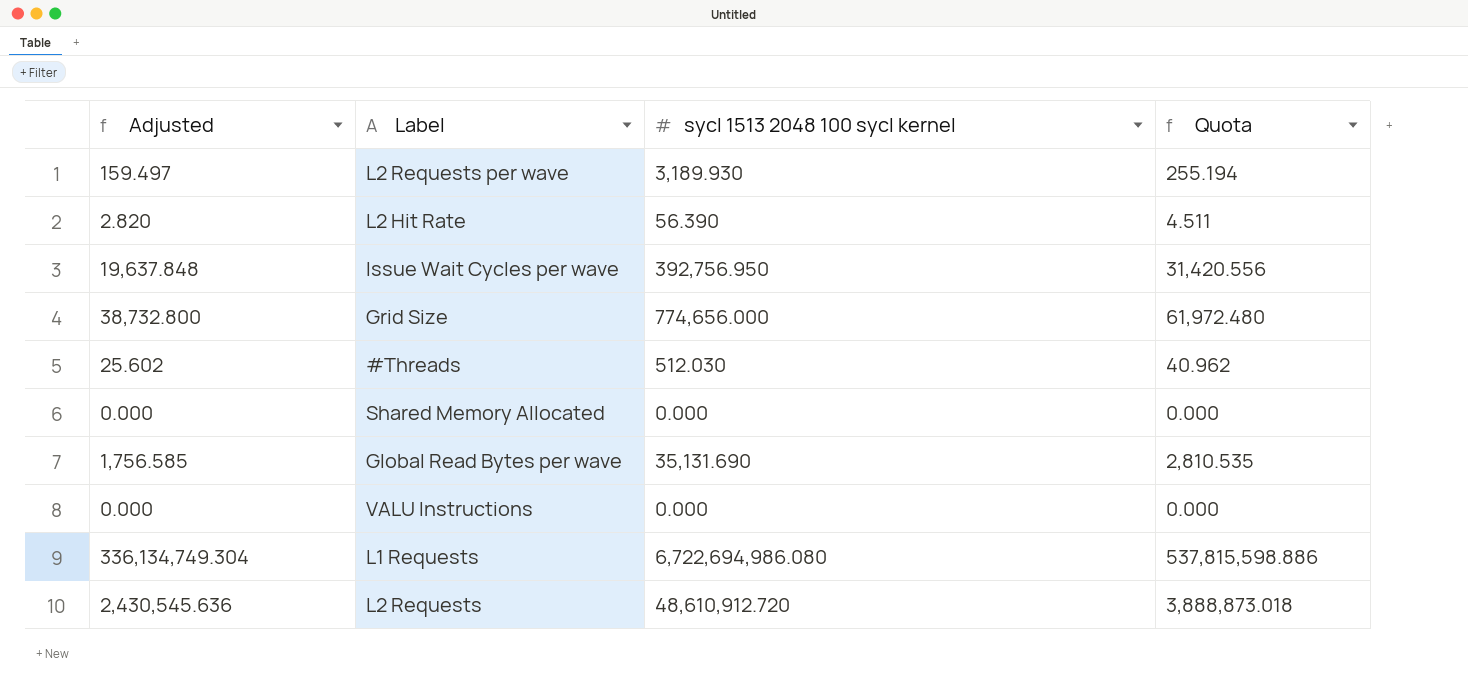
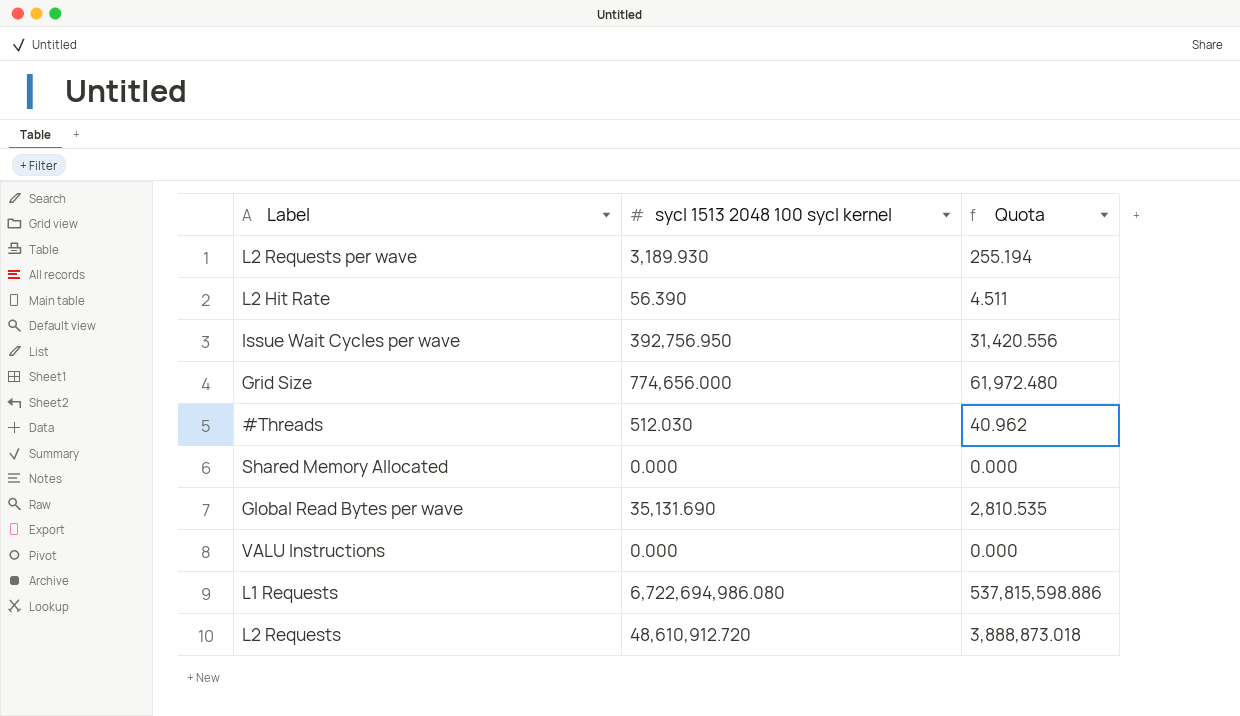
column Adjusted | formula: [sycl 1513 2048 100 sycl kernel] * 0.05 -> none

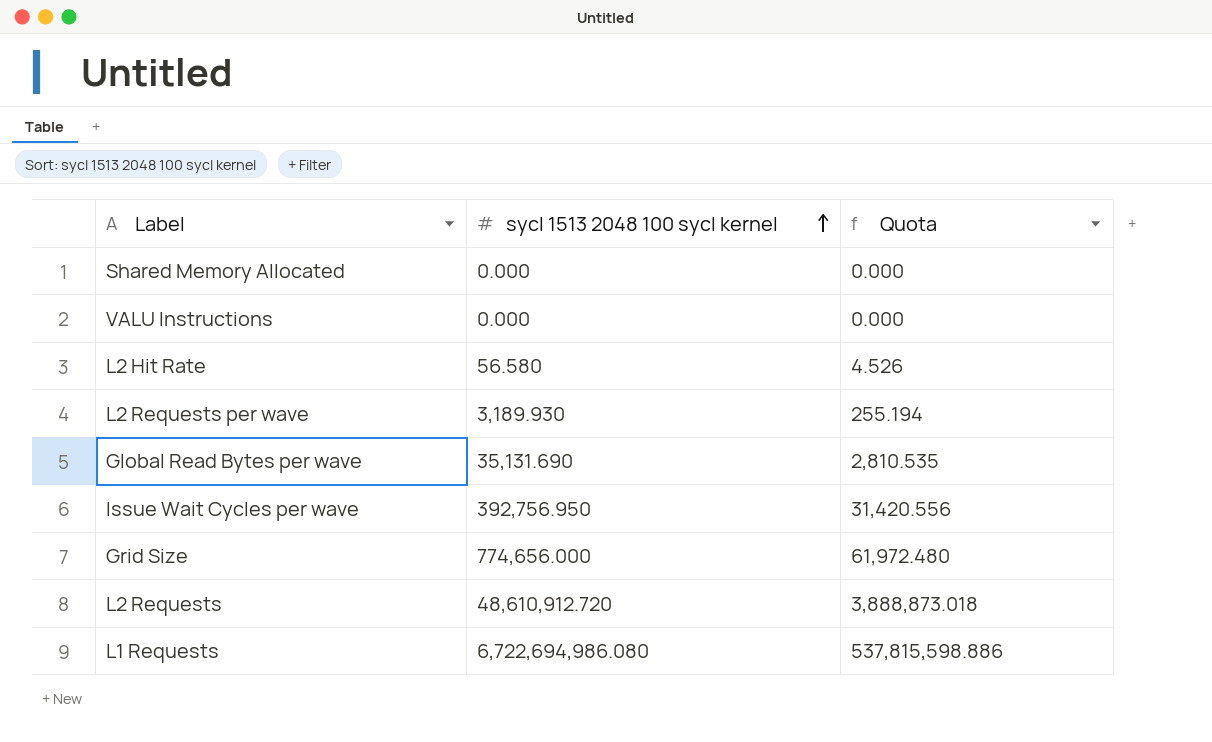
row order: none -> sycl 1513 2048 100 sycl kernel ascending
row #Threads: 512.030 | 40.962 -> none
L2 Hit Rate | sycl 1513 2048 100 sycl kernel: 56.390 -> 56.580
L2 Hit Rate | Quota: 4.511 -> 4.526

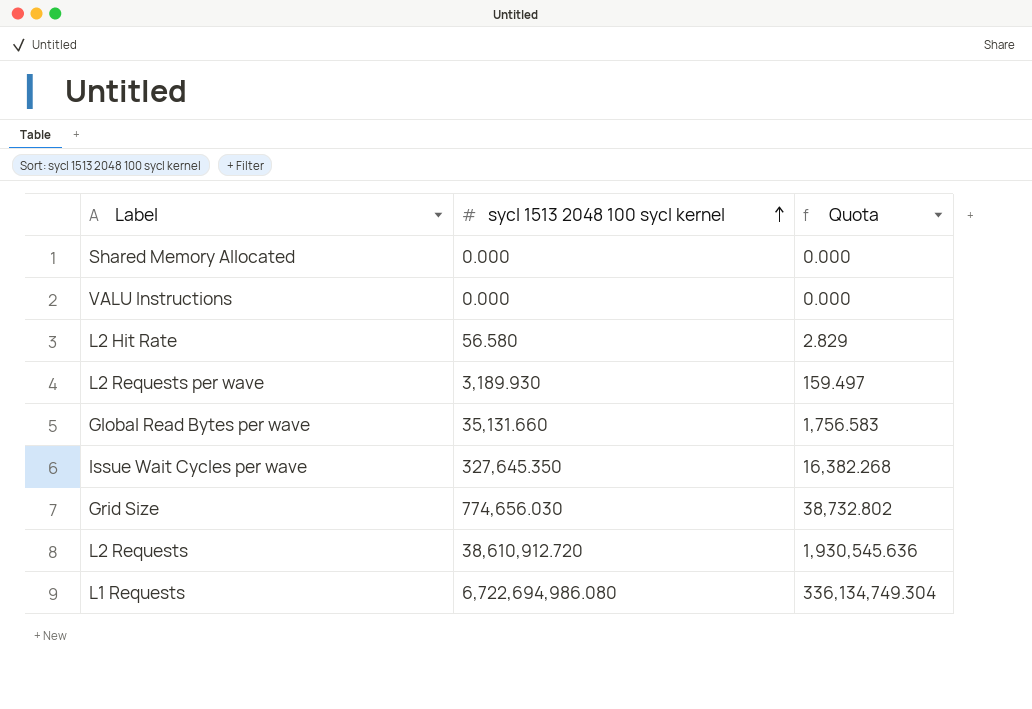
column Quota | formula: [sycl 1513 2048 100 sycl kernel] * 0.08 -> [sycl 1513 2048 100 sycl kernel] * 0.05
Global Read Bytes per wave | sycl 1513 2048 100 sycl kernel: 35,131.690 -> 35,131.660
Issue Wait Cycles per wave | sycl 1513 2048 100 sycl kernel: 392,756.950 -> 327,645.350
Grid Size | sycl 1513 2048 100 sycl kernel: 774,656.000 -> 774,656.030
L2 Requests | sycl 1513 2048 100 sycl kernel: 48,610,912.720 -> 38,610,912.720

